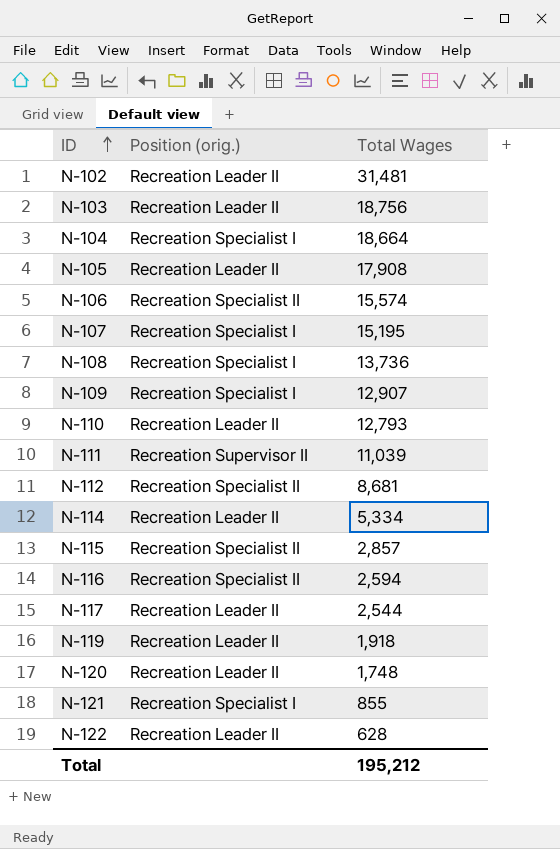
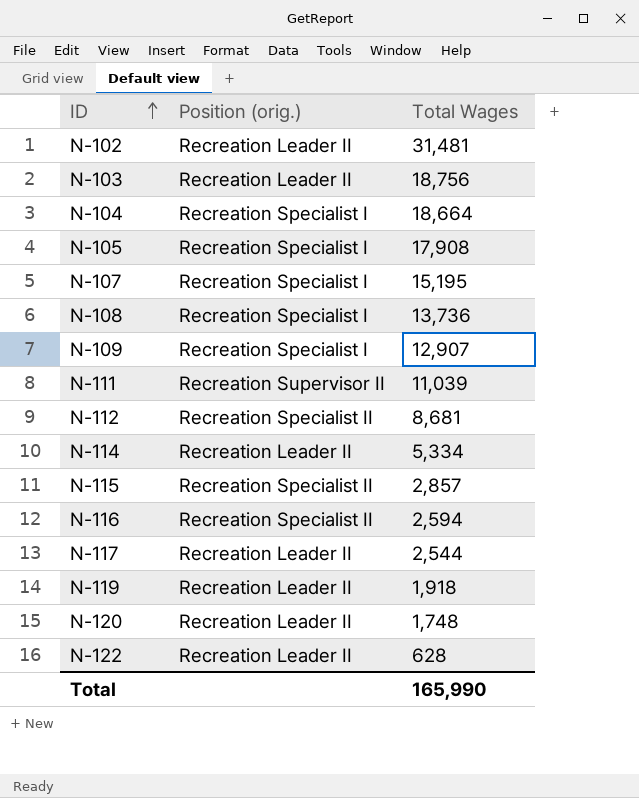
row N-106: Recreation Specialist II | 15,574 -> none
row N-110: Recreation Leader II | 12,793 -> none
row N-121: Recreation Specialist I | 855 -> none
N-105 | Position (orig.): Recreation Leader II -> Recreation Specialist I
Total | Total Wages: 195,212 -> 165,990

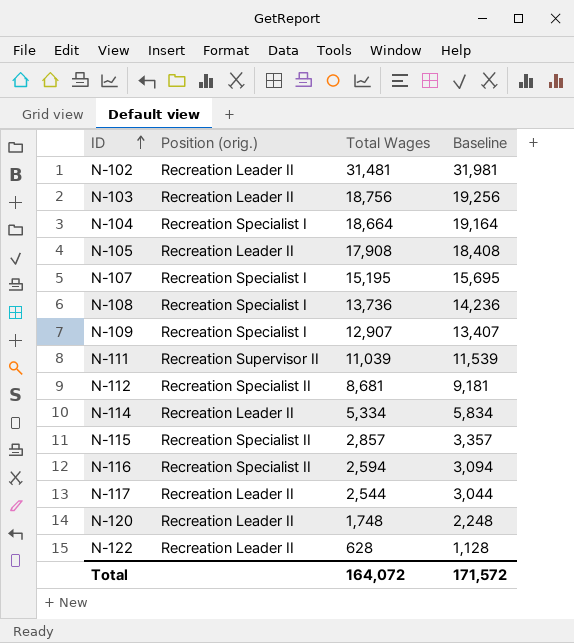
column Baseline | formula: none -> [Total Wages] + 500
row N-119: Recreation Leader II | 1,918 -> none
N-105 | Position (orig.): Recreation Specialist I -> Recreation Leader II
Total | Total Wages: 165,990 -> 164,072

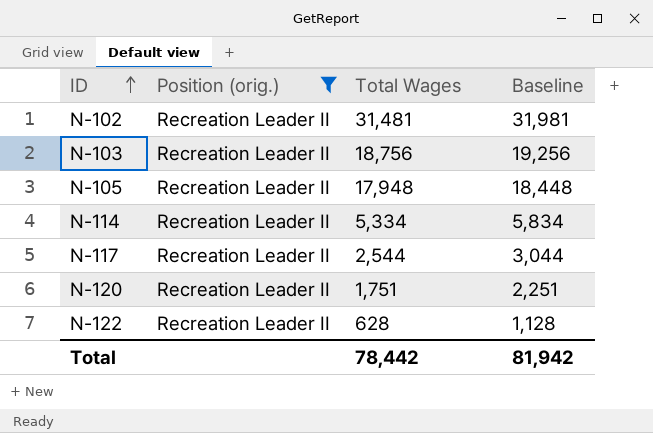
filter: none -> Position (orig.) = Recreation Leader II
N-105 | Total Wages: 17,908 -> 17,948
N-105 | Baseline: 18,408 -> 18,448
N-120 | Total Wages: 1,748 -> 1,751
N-120 | Baseline: 2,248 -> 2,251
Total | Total Wages: 164,072 -> 78,442
Total | Baseline: 171,572 -> 81,942

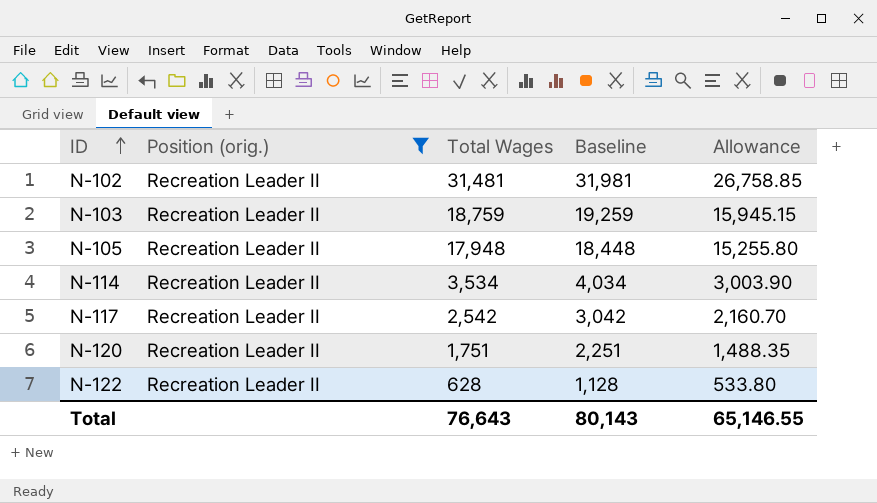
column Allowance | formula: none -> [Total Wages] * 0.85
N-103 | Total Wages: 18,756 -> 18,759
N-103 | Baseline: 19,256 -> 19,259
N-114 | Total Wages: 5,334 -> 3,534
N-114 | Baseline: 5,834 -> 4,034
N-117 | Total Wages: 2,544 -> 2,542
N-117 | Baseline: 3,044 -> 3,042
Total | Total Wages: 78,442 -> 76,643
Total | Baseline: 81,942 -> 80,143

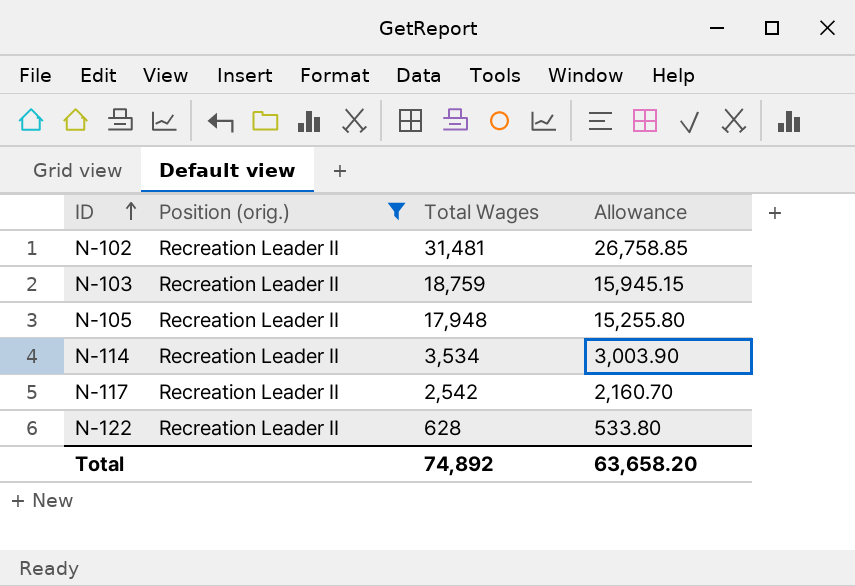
column Baseline | formula: [Total Wages] + 500 -> none
row N-120: Recreation Leader II | 1,751 | 2,251 | 1,488.35 -> none
Total | Total Wages: 76,643 -> 74,892
Total | Allowance: 65,146.55 -> 63,658.20

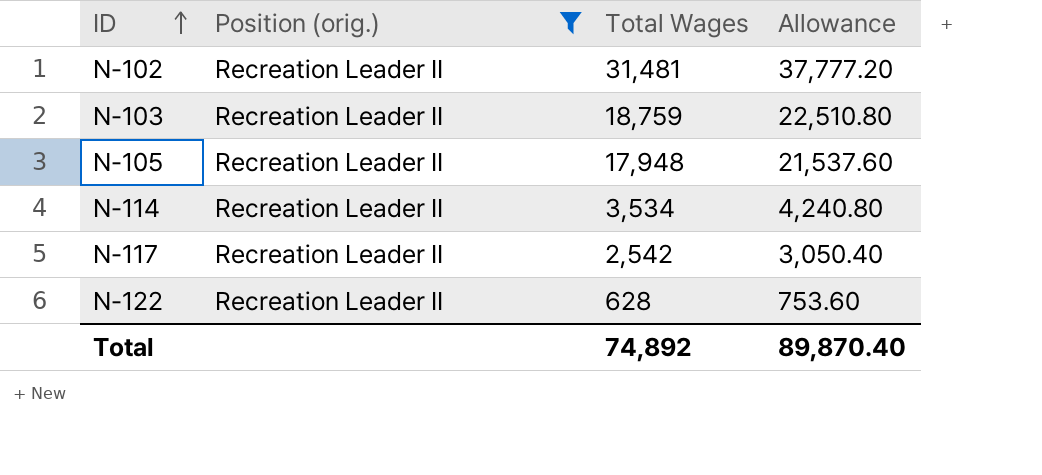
column Allowance | formula: [Total Wages] * 0.85 -> [Total Wages] * 1.2
Total | Allowance: 63,658.20 -> 89,870.40

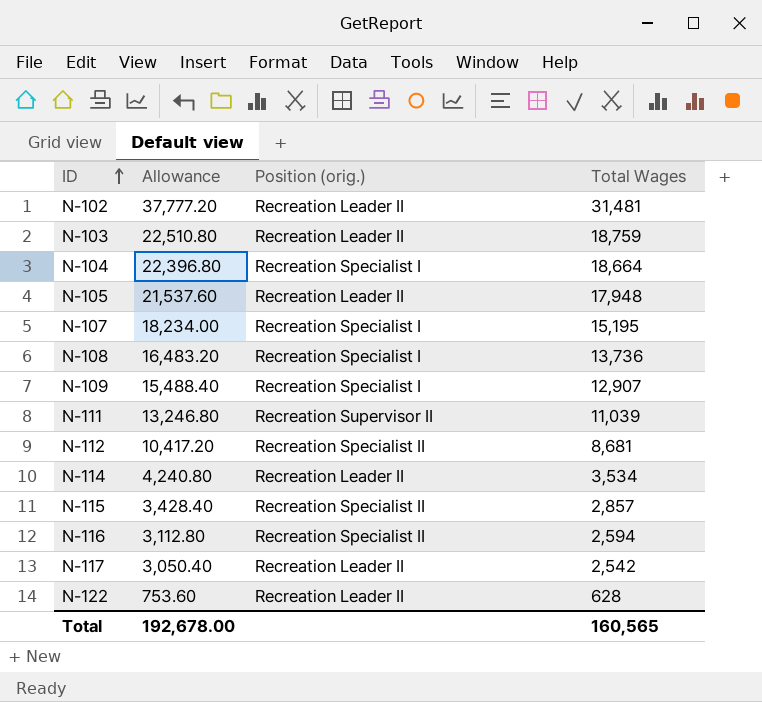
filter: Position (orig.) = Recreation Leader II -> none
column Allowance | position: 4 -> 2
Total | Allowance: 89,870.40 -> 192,678.00
Total | Total Wages: 74,892 -> 160,565

